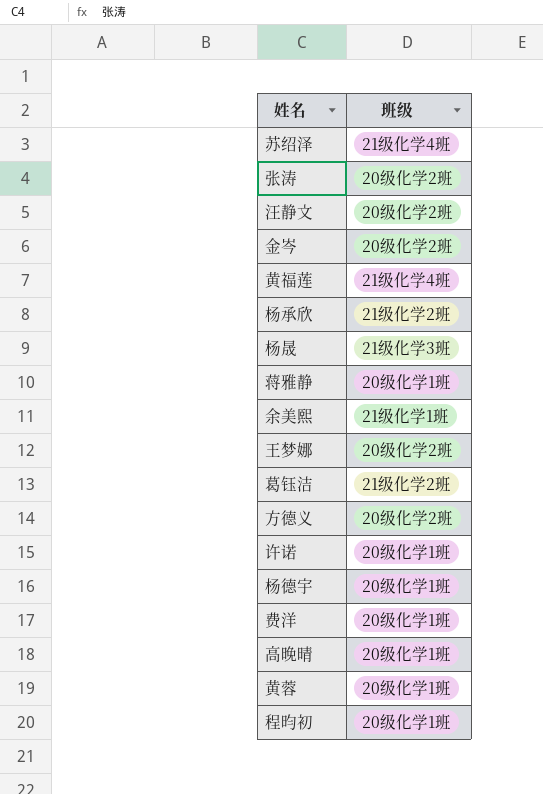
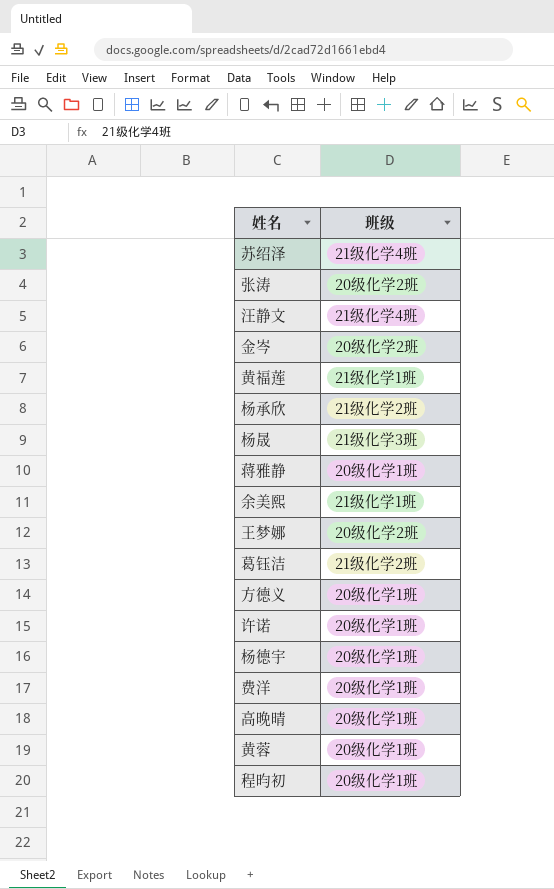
汪静文 | 班级: 20级化学2班 -> 21级化学4班
黄福莲 | 班级: 21级化学4班 -> 21级化学1班
方德义 | 班级: 20级化学2班 -> 20级化学1班

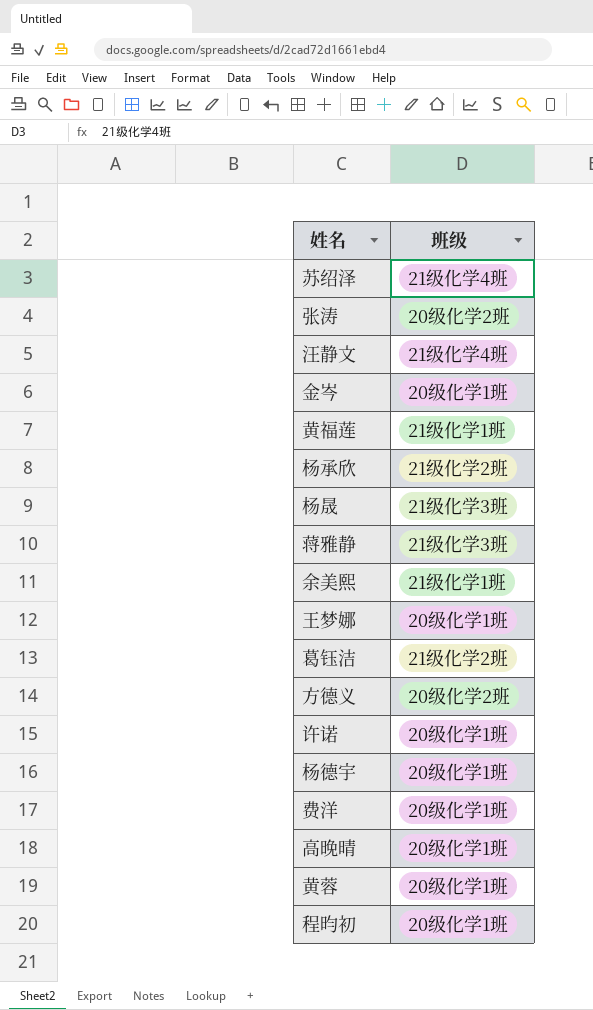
金岑 | 班级: 20级化学2班 -> 20级化学1班
蒋雅静 | 班级: 20级化学1班 -> 21级化学3班
王梦娜 | 班级: 20级化学2班 -> 20级化学1班
方德义 | 班级: 20级化学1班 -> 20级化学2班

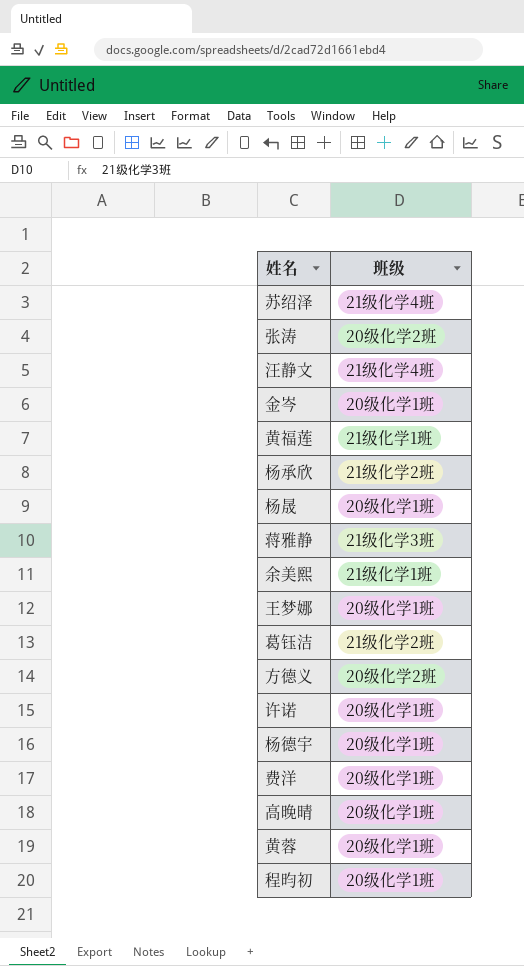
杨晟 | 班级: 21级化学3班 -> 20级化学1班

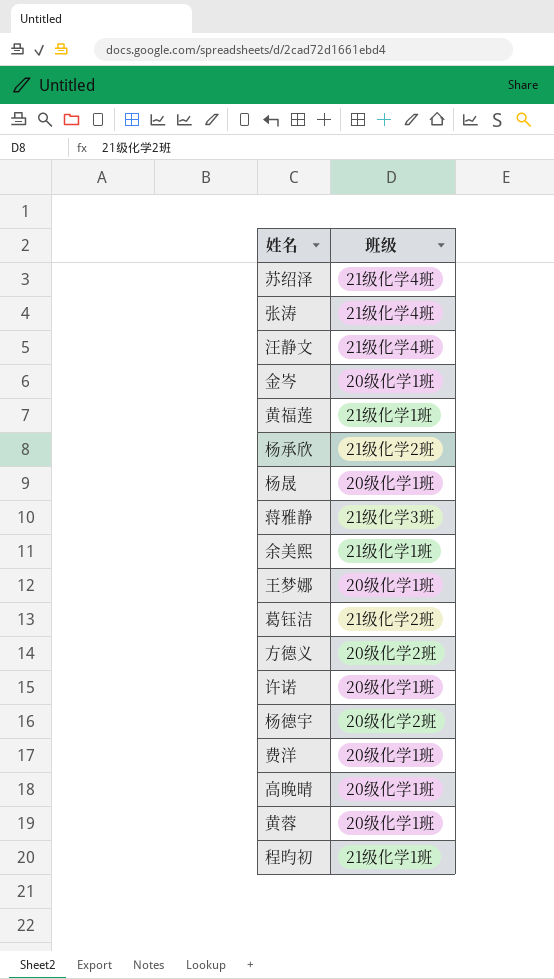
张涛 | 班级: 20级化学2班 -> 21级化学4班
杨德宇 | 班级: 20级化学1班 -> 20级化学2班
程昀初 | 班级: 20级化学1班 -> 21级化学1班

